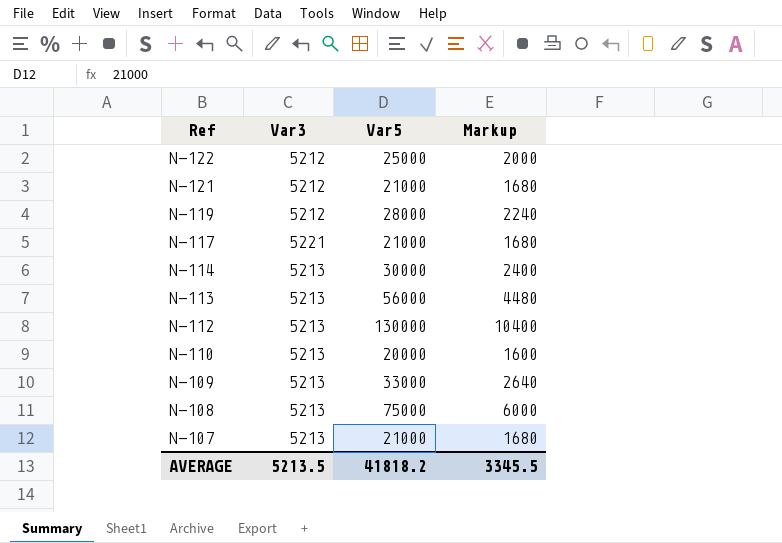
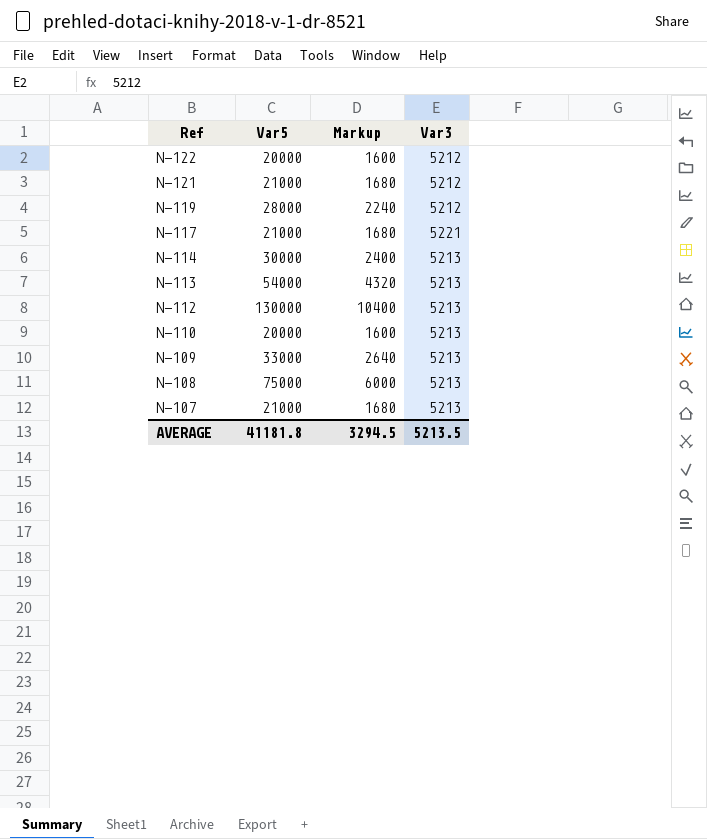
column Var3 | position: 2 -> 4
N-122 | Var5: 25000 -> 20000
N-122 | Markup: 2000 -> 1600
N-113 | Var5: 56000 -> 54000
N-113 | Markup: 4480 -> 4320
AVERAGE | Var5: 41818.2 -> 41181.8
AVERAGE | Markup: 3345.5 -> 3294.5

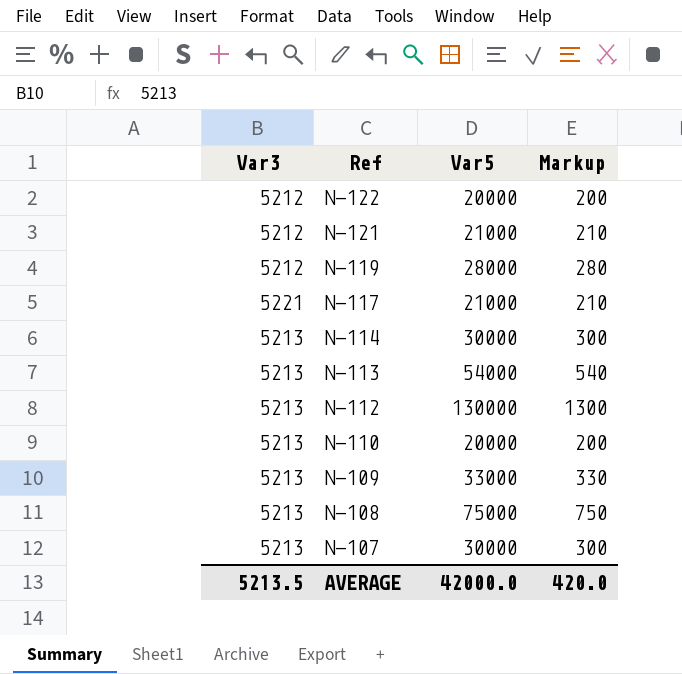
column Var3 | position: 4 -> 1
column Markup | formula: [Var5] * 0.08 -> [Var5] * 0.01
N-107 | Var5: 21000 -> 30000
AVERAGE | Var5: 41181.8 -> 42000.0
AVERAGE | Markup: 3294.5 -> 420.0

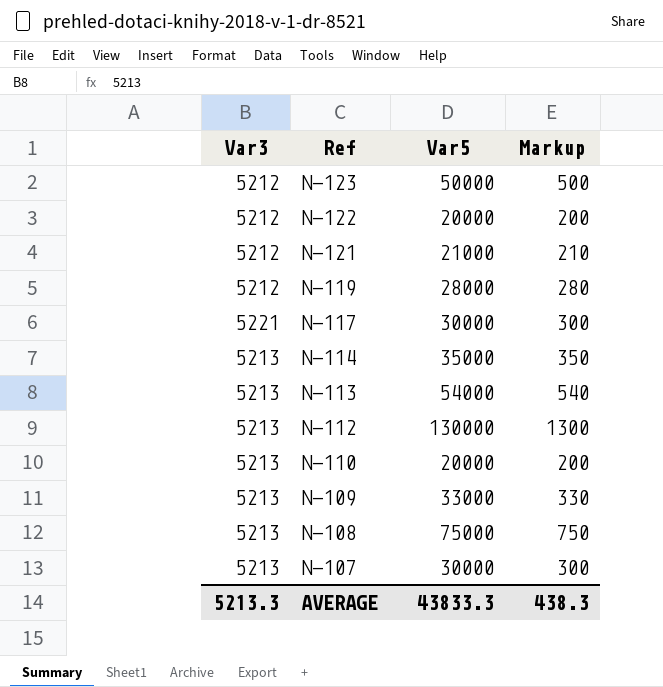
row N-123: none -> 5212 | 50000 | 500
N-117 | Var5: 21000 -> 30000
N-117 | Markup: 210 -> 300
N-114 | Var5: 30000 -> 35000
N-114 | Markup: 300 -> 350
AVERAGE | Var3: 5213.5 -> 5213.3
AVERAGE | Var5: 42000.0 -> 43833.3
AVERAGE | Markup: 420.0 -> 438.3

